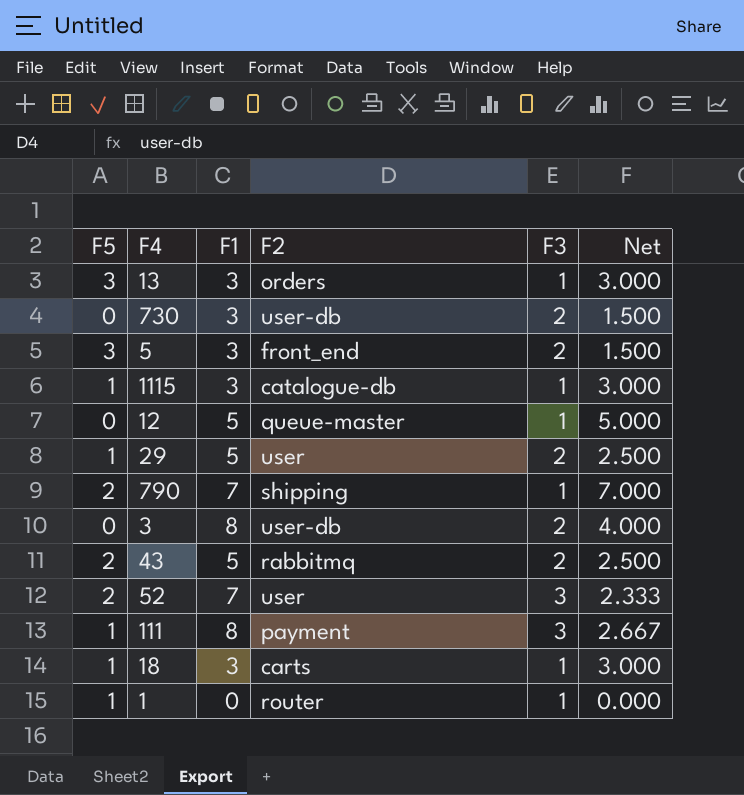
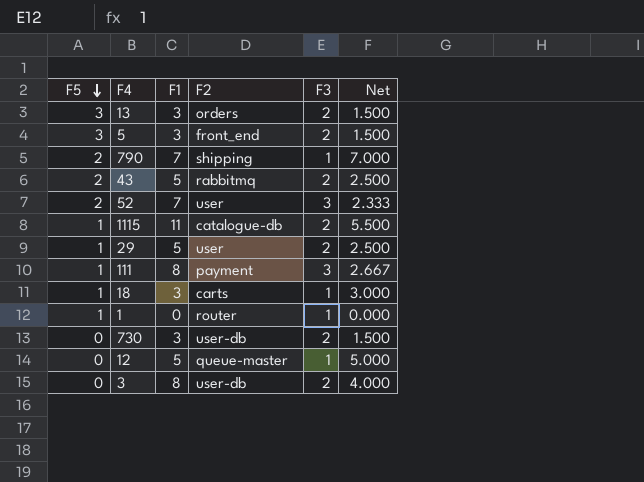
row order: none -> F5 descending
13 | F3: 1 -> 2
13 | Net: 3.000 -> 1.500
1115 | F1: 3 -> 11
1115 | F3: 1 -> 2
1115 | Net: 3.000 -> 5.500

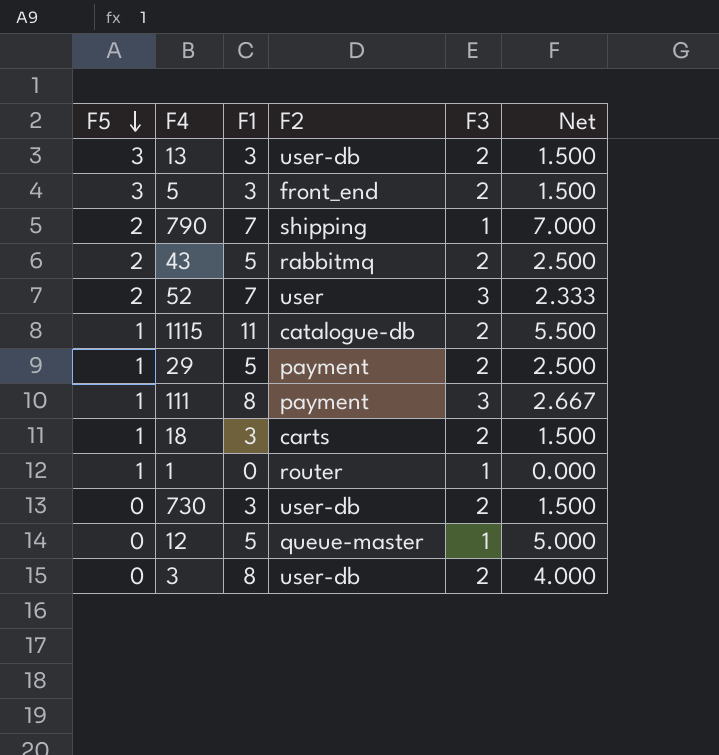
13 | F2: orders -> user-db
29 | F2: user -> payment
18 | F3: 1 -> 2
18 | Net: 3.000 -> 1.500

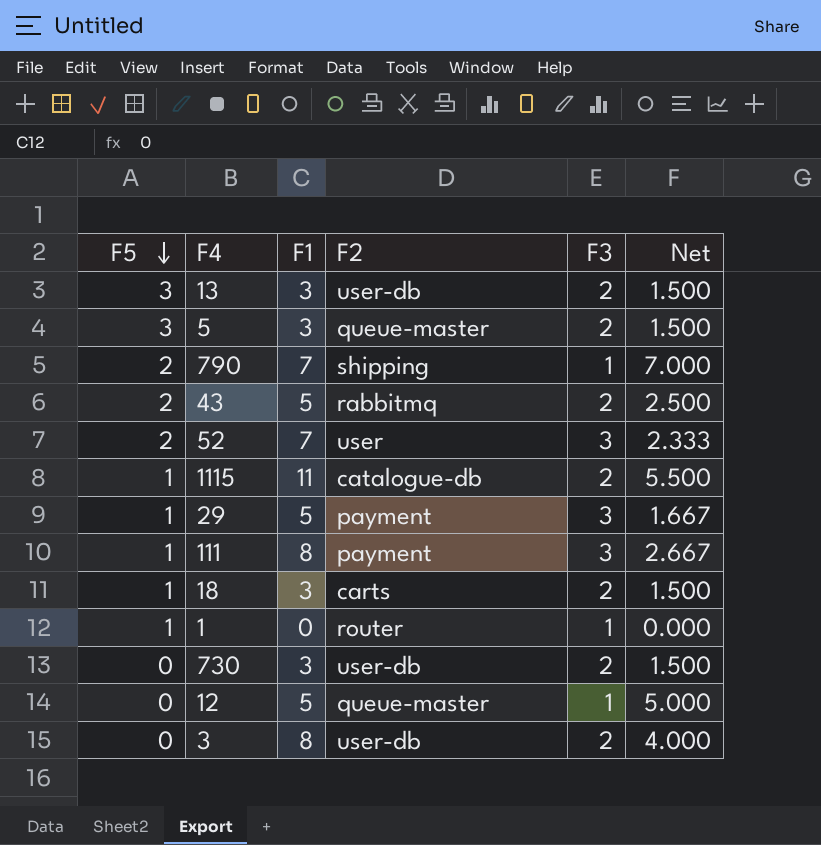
5 | F2: front_end -> queue-master
29 | F3: 2 -> 3
29 | Net: 2.500 -> 1.667

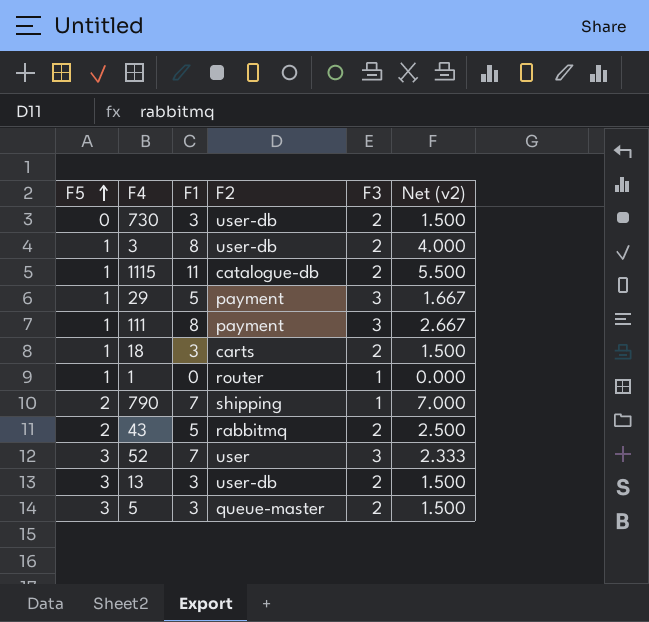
row order: F5 descending -> F5 ascending
column name: Net -> Net (v2)
row 12: 0 | 5 | queue-master | 1 | 5.000 -> none
3 | F5: 0 -> 1
52 | F5: 2 -> 3

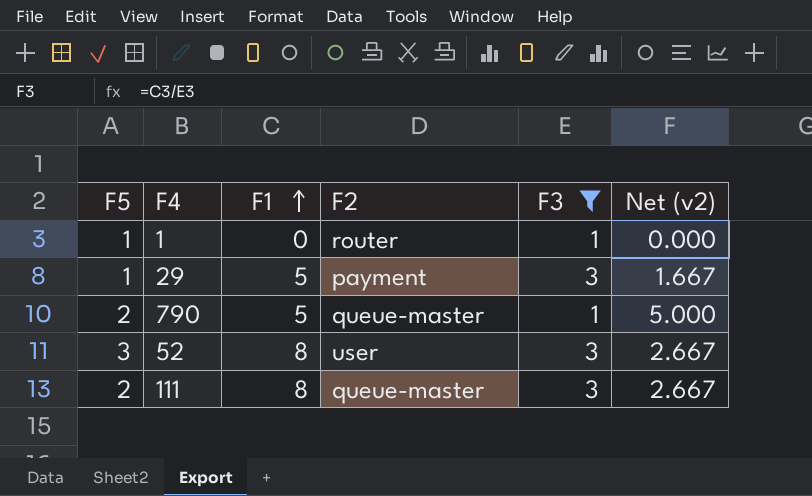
filter: none -> F3 != 2
row order: F5 ascending -> F1 ascending
790 | F1: 7 -> 5
790 | F2: shipping -> queue-master
790 | Net (v2): 7.000 -> 5.000
52 | F1: 7 -> 8
52 | Net (v2): 2.333 -> 2.667
111 | F5: 1 -> 2
111 | F2: payment -> queue-master

